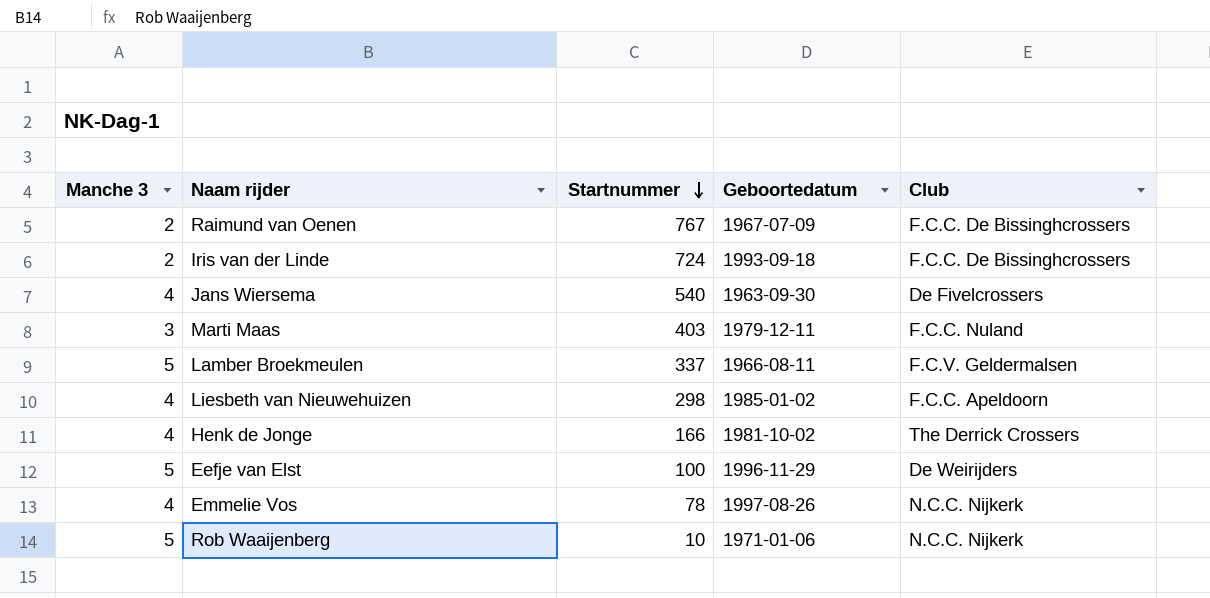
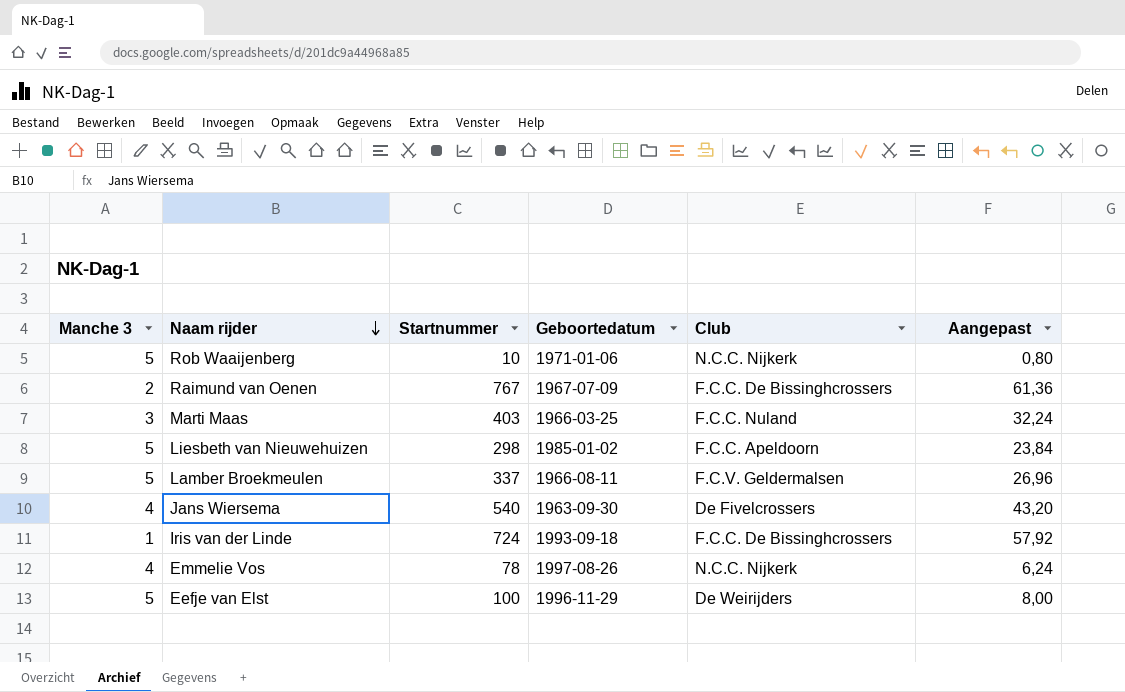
row order: Startnummer descending -> Naam rijder descending
column Aangepast | formula: none -> [Startnummer] * 0,08
row Henk de Jonge: 4 | 166 | 1981-10-02 | The Derrick Crossers -> none
Marti Maas | Geboortedatum: 1979-12-11 -> 1966-03-25
Liesbeth van Nieuwehuizen | Manche 3: 4 -> 5
Iris van der Linde | Manche 3: 2 -> 1

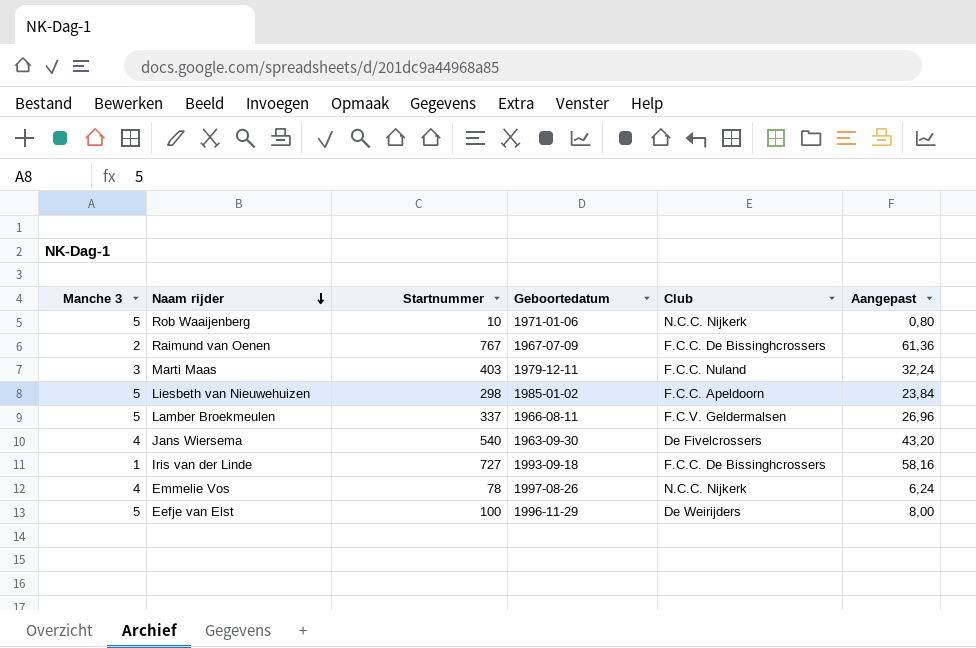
Marti Maas | Geboortedatum: 1966-03-25 -> 1979-12-11
Iris van der Linde | Startnummer: 724 -> 727
Iris van der Linde | Aangepast: 57,92 -> 58,16

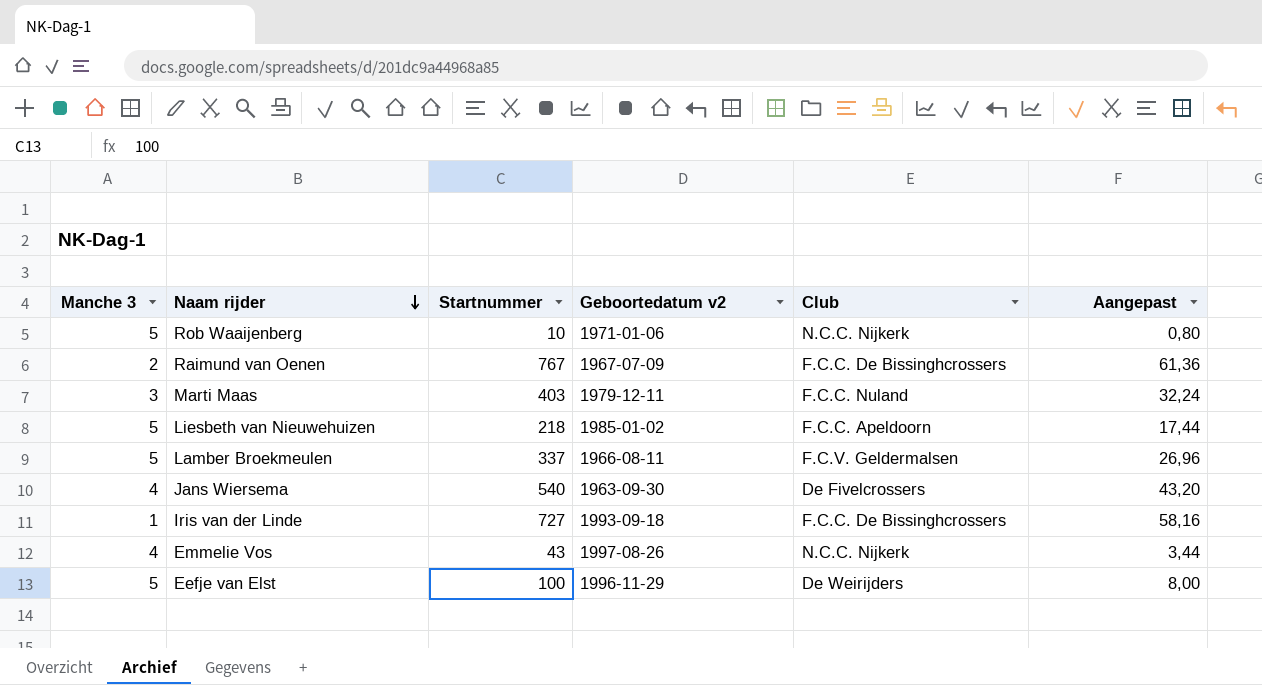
column name: Geboortedatum -> Geboortedatum v2
Liesbeth van Nieuwehuizen | Startnummer: 298 -> 218
Liesbeth van Nieuwehuizen | Aangepast: 23,84 -> 17,44
Emmelie Vos | Startnummer: 78 -> 43
Emmelie Vos | Aangepast: 6,24 -> 3,44

